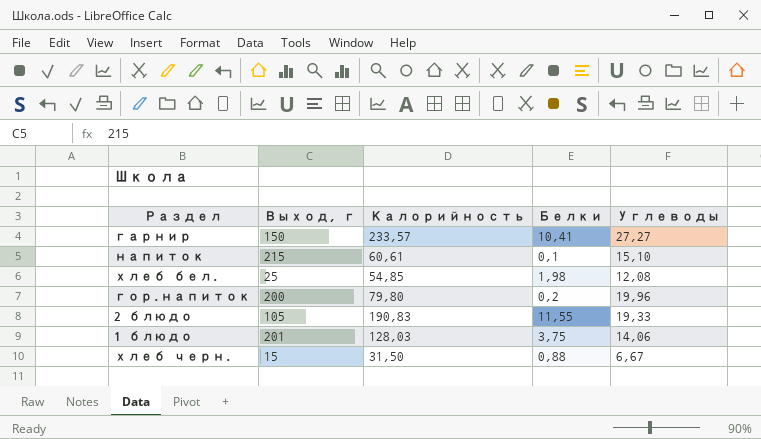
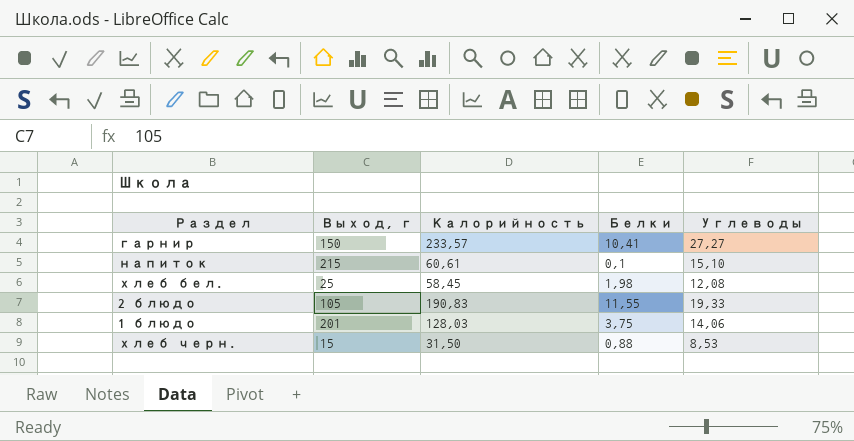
row гор.напиток: 200 | 79,80 | 0,2 | 19,96 -> none
хлеб бел. | Калорийность: 54,85 -> 58,45
хлеб черн. | Углеводы: 6,67 -> 8,53

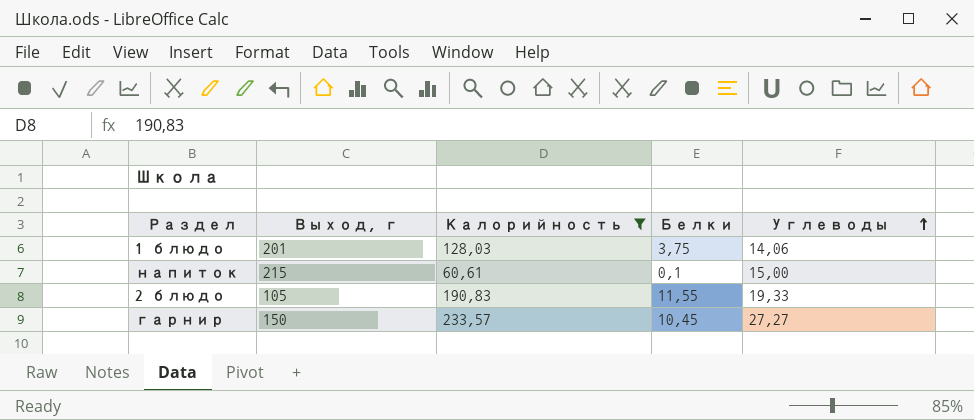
filter: none -> Калорийность >= 60,61
row order: none -> Углеводы ascending
напиток | Углеводы: 15,10 -> 15,00
гарнир | Белки: 10,41 -> 10,45

